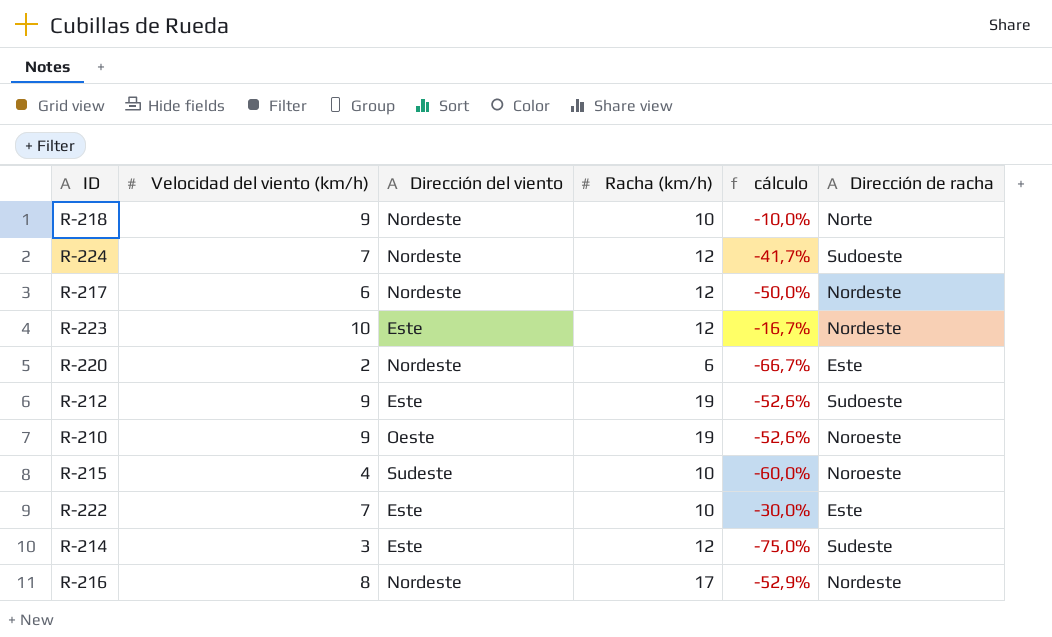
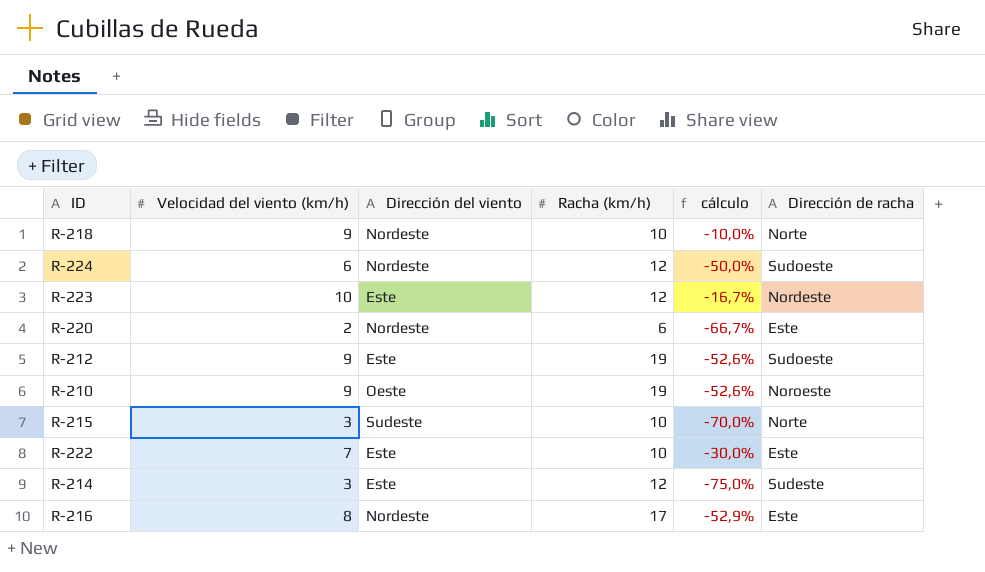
row R-217: 6 | Nordeste | 12 | -50,0% | Nordeste -> none
R-224 | Velocidad del viento (km/h): 7 -> 6
R-224 | cálculo: -41,7% -> -50,0%
R-215 | Velocidad del viento (km/h): 4 -> 3
R-215 | cálculo: -60,0% -> -70,0%
R-215 | Dirección de racha: Noroeste -> Norte
R-216 | Dirección de racha: Nordeste -> Este

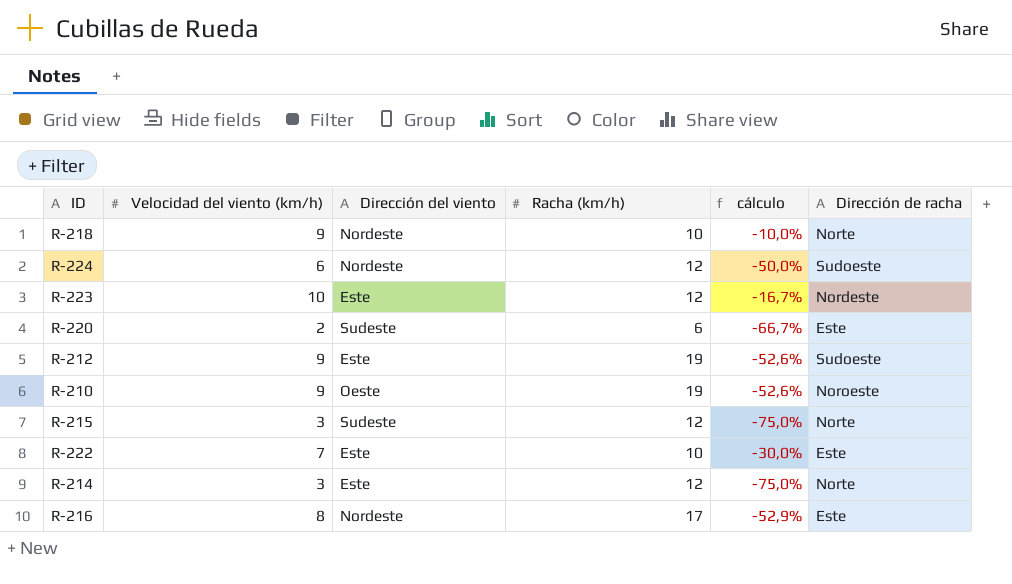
R-220 | Dirección del viento: Nordeste -> Sudeste
R-215 | Racha (km/h): 10 -> 12
R-215 | cálculo: -70,0% -> -75,0%
R-214 | Dirección de racha: Sudeste -> Norte

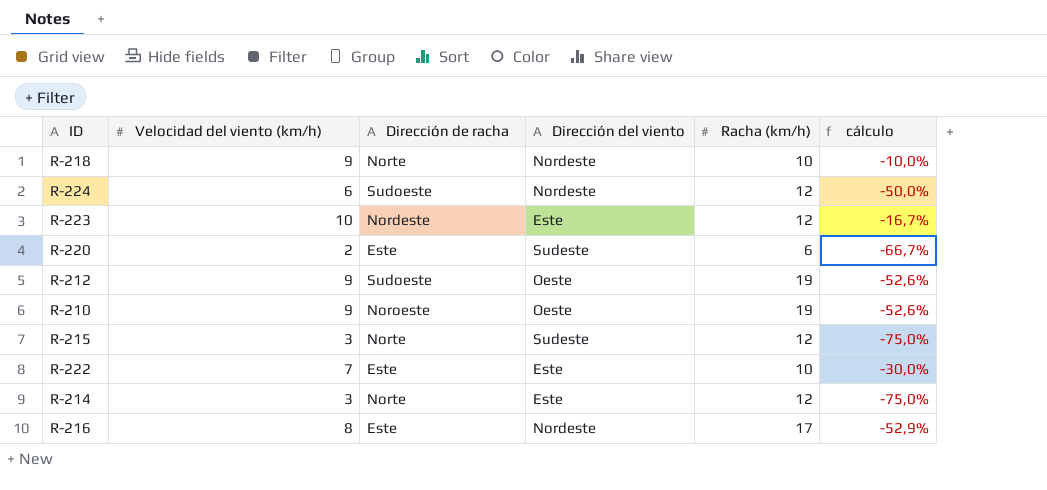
column Dirección de racha | position: 6 -> 3
R-212 | Dirección del viento: Este -> Oeste

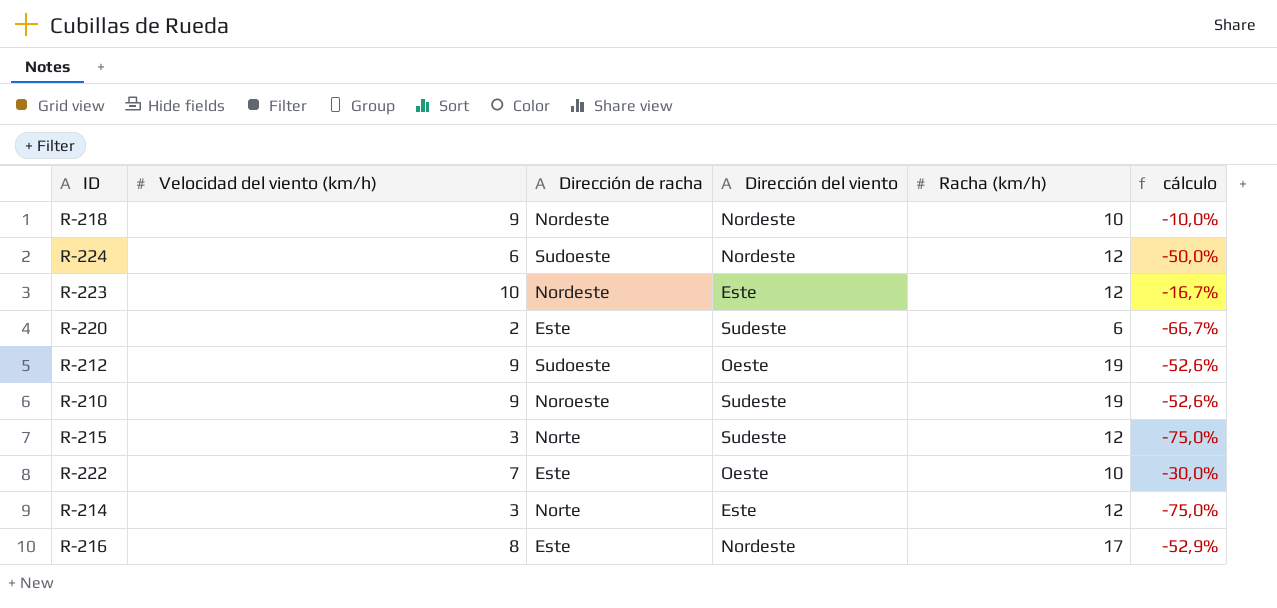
R-218 | Dirección de racha: Norte -> Nordeste
R-210 | Dirección del viento: Oeste -> Sudeste
R-222 | Dirección del viento: Este -> Oeste

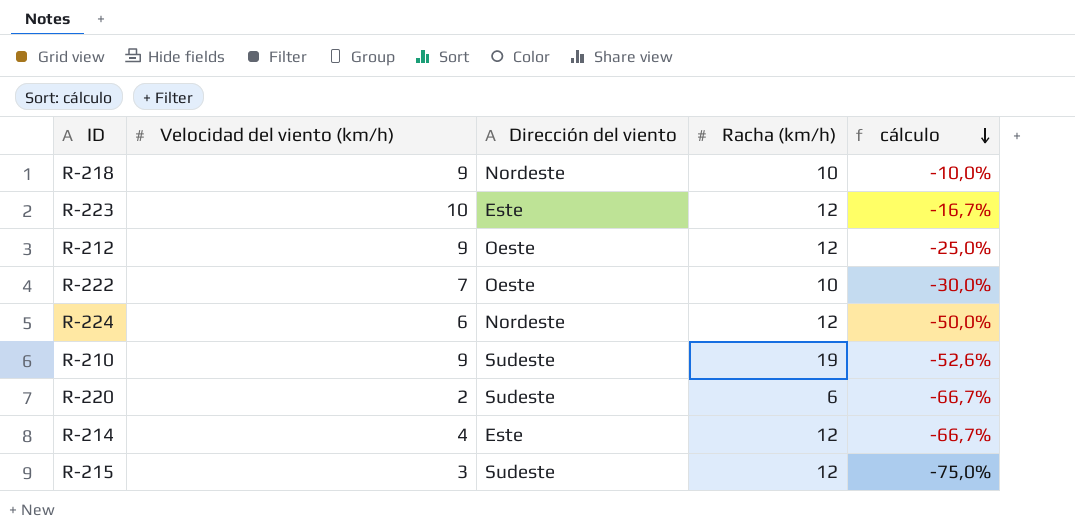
row order: none -> cálculo descending
column Dirección de racha | position: 3 -> none
row R-216: 8 | Este | Nordeste | 17 | -52,9% -> none
R-212 | Racha (km/h): 19 -> 12
R-212 | cálculo: -52,6% -> -25,0%
R-214 | Velocidad del viento (km/h): 3 -> 4
R-214 | cálculo: -75,0% -> -66,7%

